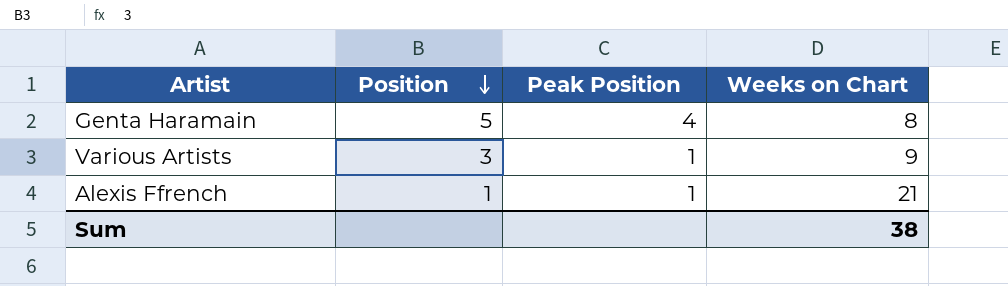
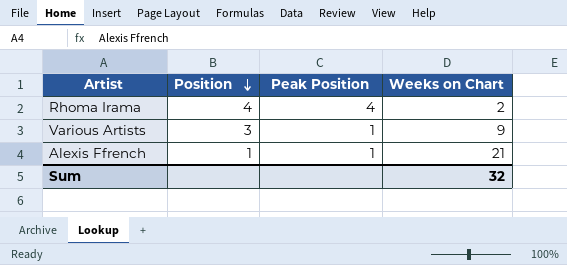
row Genta Haramain: 5 | 4 | 8 -> none
row Rhoma Irama: none -> 4 | 4 | 2
Sum | Weeks on Chart: 38 -> 32

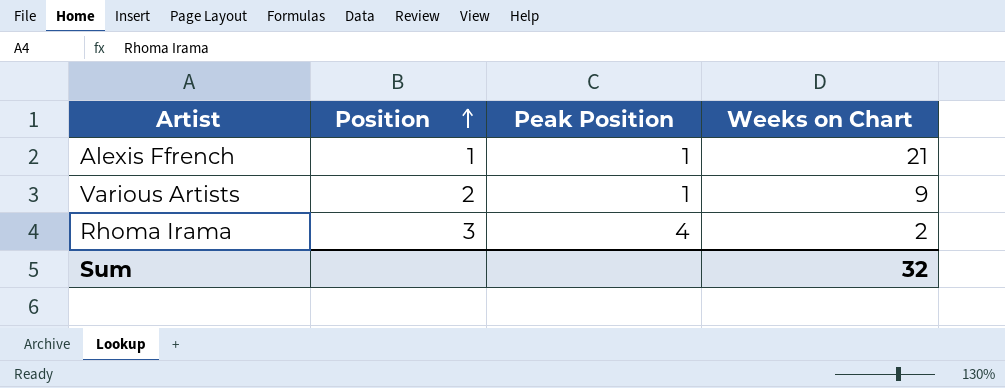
row order: Position descending -> Position ascending
Various Artists | Position: 3 -> 2
Rhoma Irama | Position: 4 -> 3

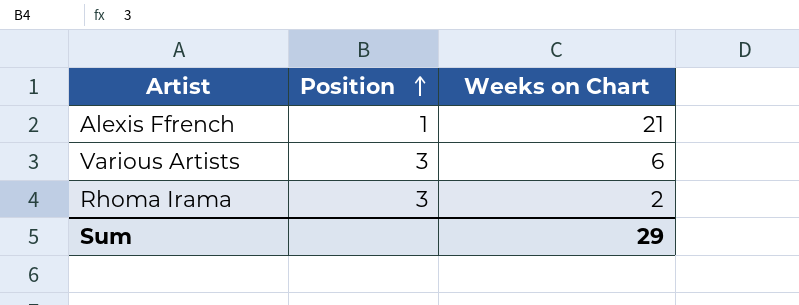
column Peak Position | position: 3 -> none
Various Artists | Position: 2 -> 3
Various Artists | Weeks on Chart: 9 -> 6
Sum | Weeks on Chart: 32 -> 29

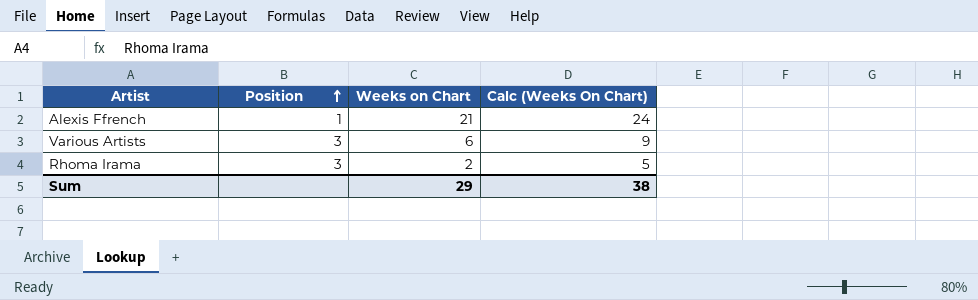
column Calc (Weeks On Chart) | formula: none -> [Weeks on Chart] + 3

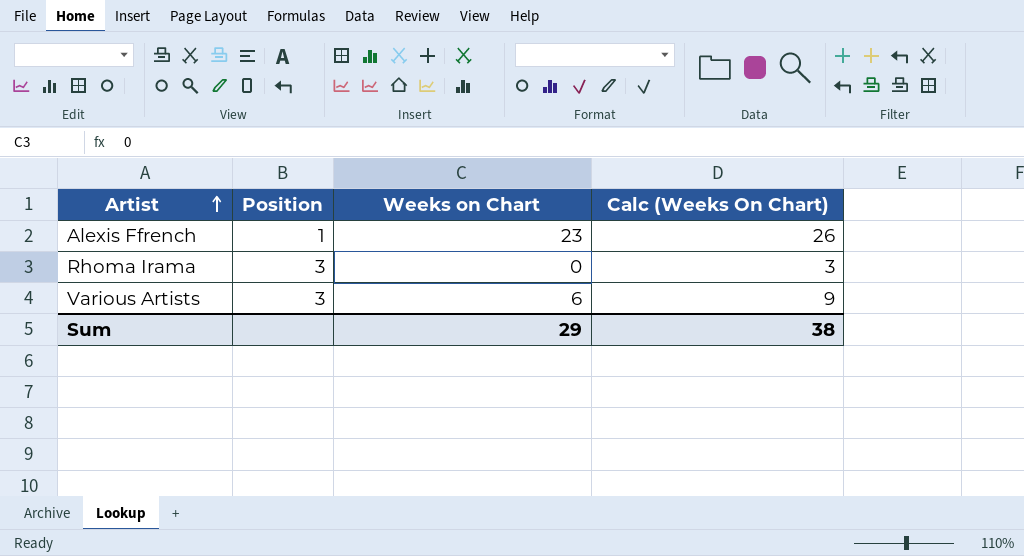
row order: Position ascending -> Artist ascending
Alexis Ffrench | Weeks on Chart: 21 -> 23
Alexis Ffrench | Calc (Weeks On Chart): 24 -> 26
Rhoma Irama | Weeks on Chart: 2 -> 0
Rhoma Irama | Calc (Weeks On Chart): 5 -> 3

